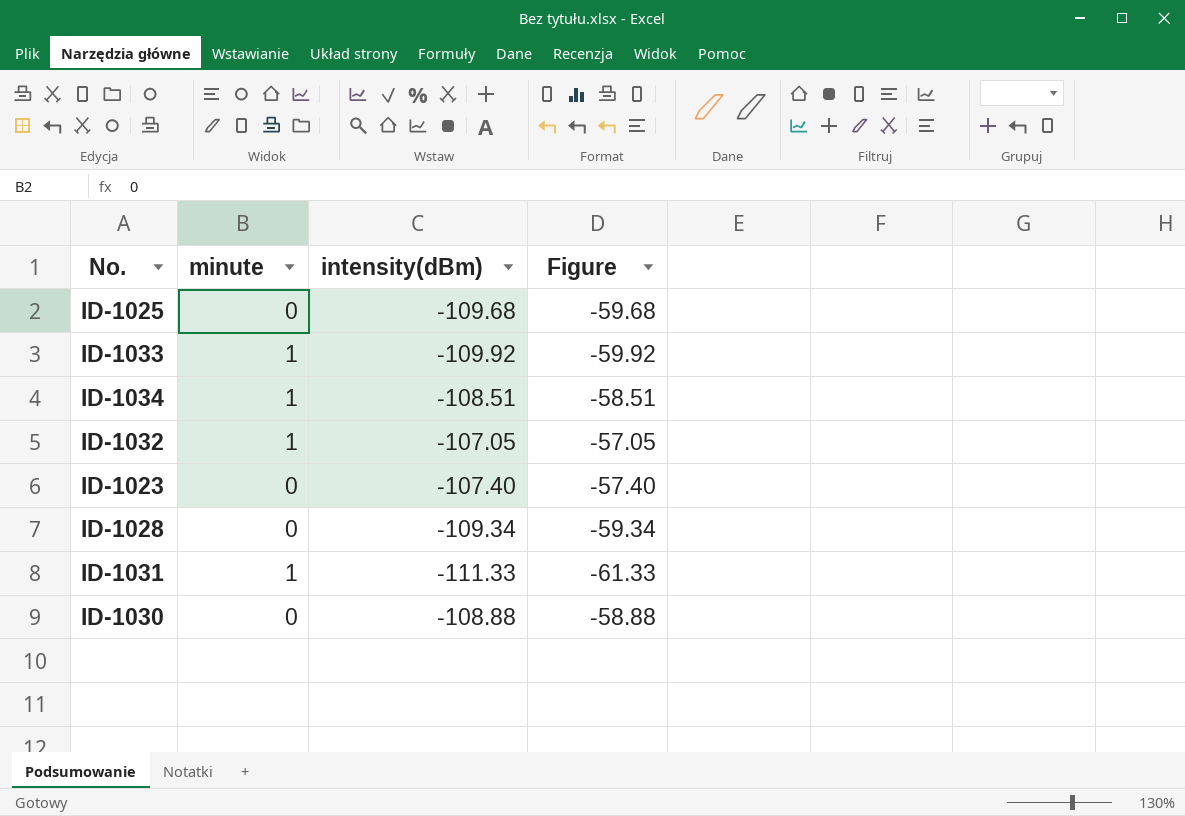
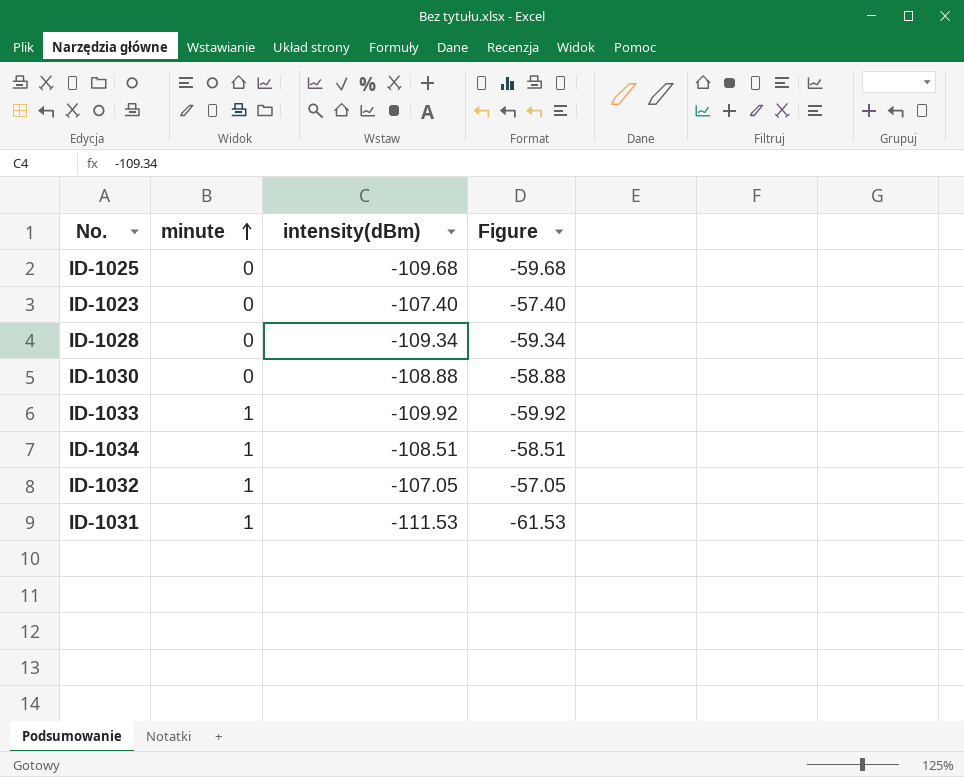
row order: none -> minute ascending
ID-1031 | intensity(dBm): -111.33 -> -111.53
ID-1031 | Figure: -61.33 -> -61.53

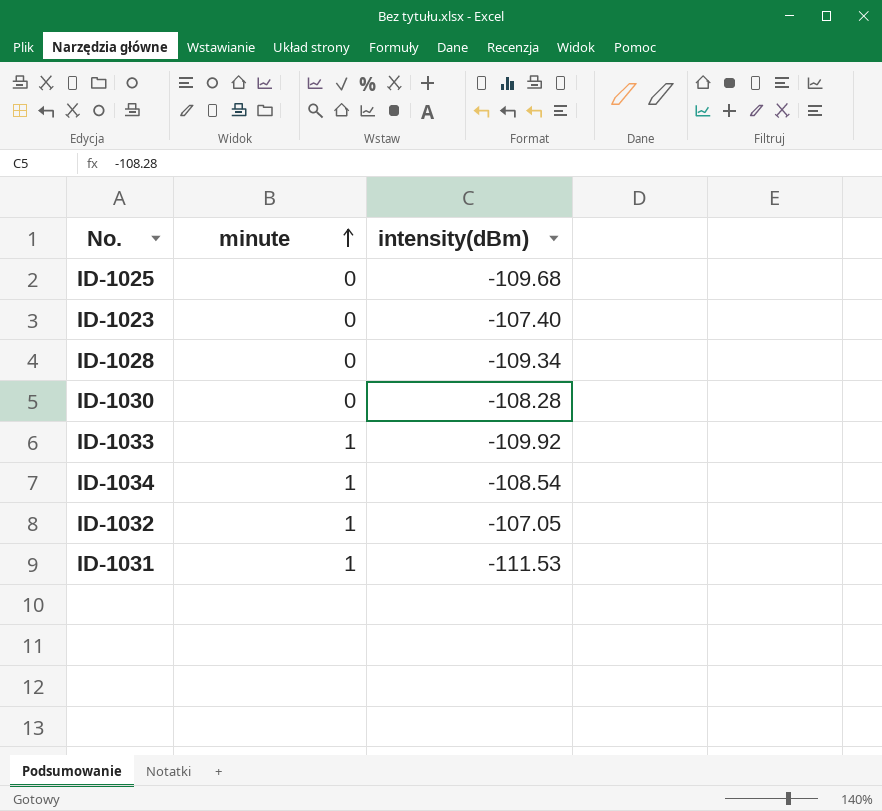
column Figure | formula: [intensity(dBm)] + 50 -> none
ID-1030 | intensity(dBm): -108.88 -> -108.28
ID-1034 | intensity(dBm): -108.51 -> -108.54

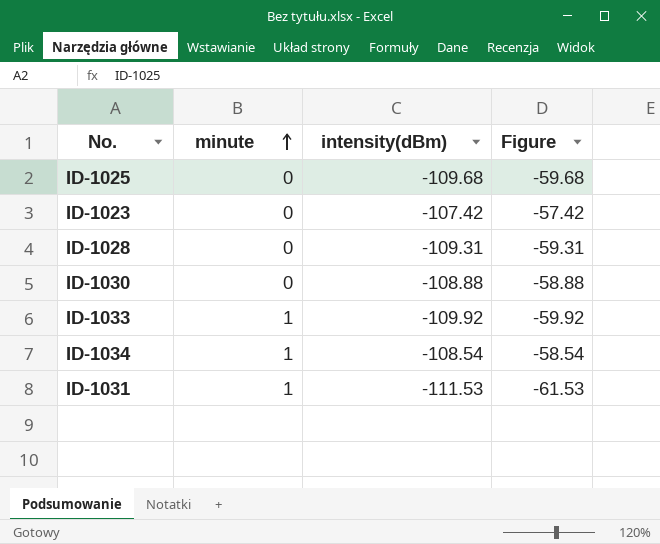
column Figure | formula: none -> [intensity(dBm)] + 50
row ID-1032: 1 | -107.05 -> none
ID-1023 | intensity(dBm): -107.40 -> -107.42
ID-1028 | intensity(dBm): -109.34 -> -109.31
ID-1030 | intensity(dBm): -108.28 -> -108.88

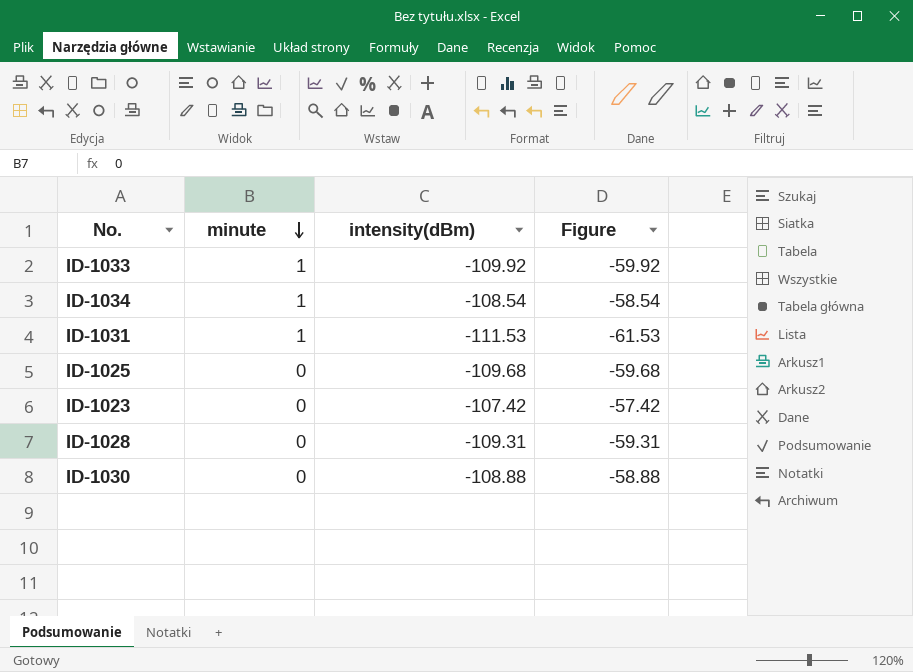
row order: minute ascending -> minute descending

